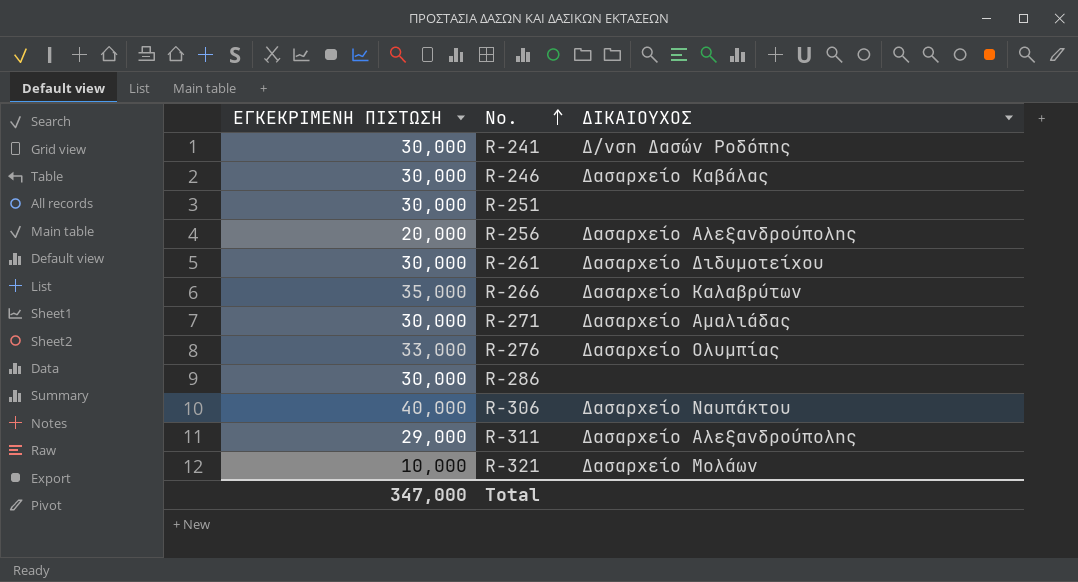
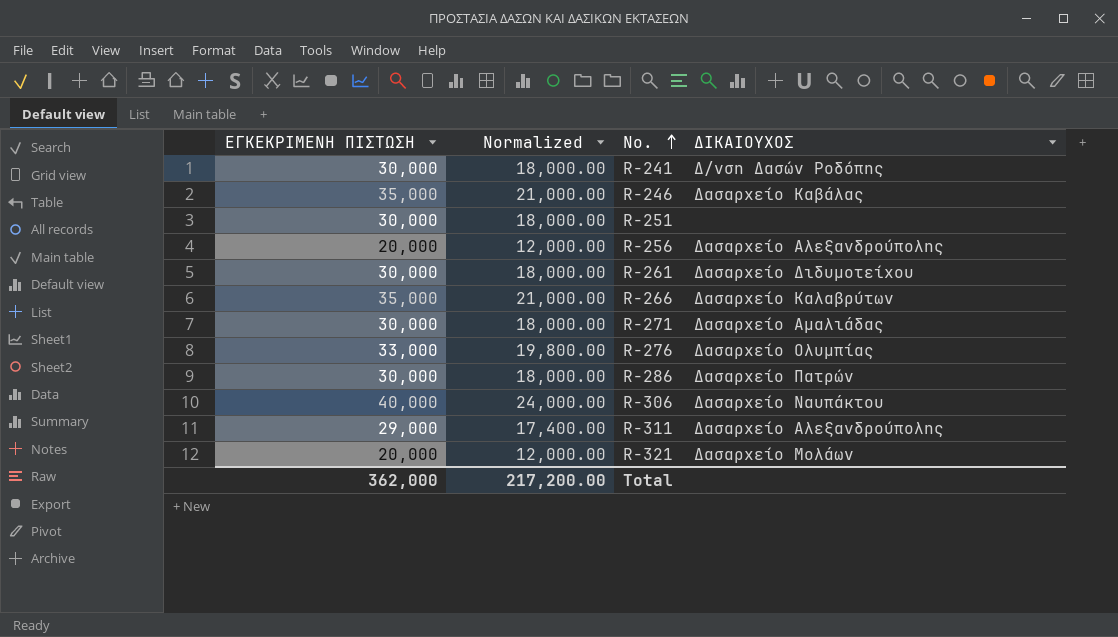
column Normalized | formula: none -> [ΕΓΚΕΚΡΙΜΕΝΗ ΠΙΣΤΩΣΗ] * 0.6
R-246 | ΕΓΚΕΚΡΙΜΕΝΗ ΠΙΣΤΩΣΗ: 30,000 -> 35,000
R-286 | ΔΙΚΑΙΟΥΧΟΣ: none -> Δασαρχείο Πατρών
R-321 | ΕΓΚΕΚΡΙΜΕΝΗ ΠΙΣΤΩΣΗ: 10,000 -> 20,000
Total | ΕΓΚΕΚΡΙΜΕΝΗ ΠΙΣΤΩΣΗ: 347,000 -> 362,000

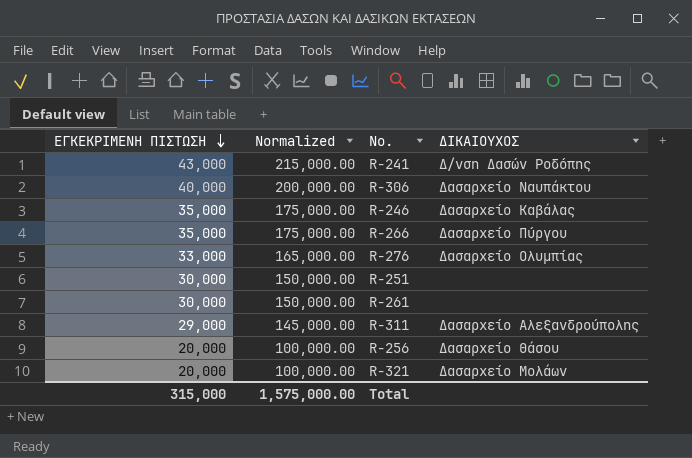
row order: No. ascending -> ΕΓΚΕΚΡΙΜΕΝΗ ΠΙΣΤΩΣΗ descending
column Normalized | formula: [ΕΓΚΕΚΡΙΜΕΝΗ ΠΙΣΤΩΣΗ] * 0.6 -> [ΕΓΚΕΚΡΙΜΕΝΗ ΠΙΣΤΩΣΗ] * 5
row R-271: 30,000 | 18,000.00 | Δασαρχείο Αμαλιάδας -> none
row R-286: 30,000 | 18,000.00 | Δασαρχείο Πατρών -> none
R-241 | ΕΓΚΕΚΡΙΜΕΝΗ ΠΙΣΤΩΣΗ: 30,000 -> 43,000
R-266 | ΔΙΚΑΙΟΥΧΟΣ: Δασαρχείο Καλαβρύτων -> Δασαρχείο Πύργου
R-261 | ΔΙΚΑΙΟΥΧΟΣ: Δασαρχείο Διδυμοτείχου -> none
R-256 | ΔΙΚΑΙΟΥΧΟΣ: Δασαρχείο Αλεξανδρούπολης -> Δασαρχείο Θάσου
Total | ΕΓΚΕΚΡΙΜΕΝΗ ΠΙΣΤΩΣΗ: 362,000 -> 315,000
Total | Normalized: 217,200.00 -> 1,575,000.00

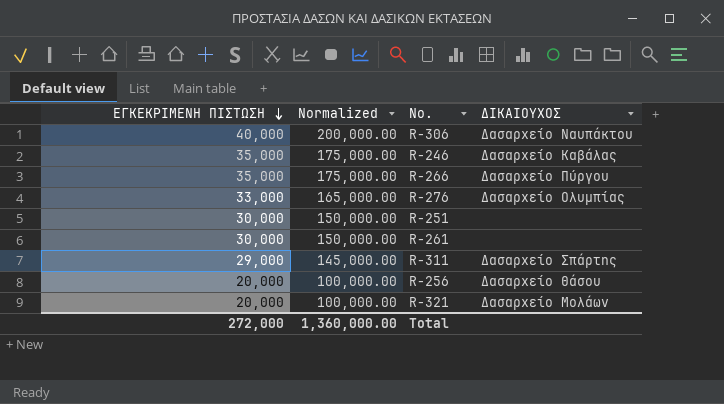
row R-241: 43,000 | 215,000.00 | Δ/νση Δασών Ροδόπης -> none
R-311 | ΔΙΚΑΙΟΥΧΟΣ: Δασαρχείο Αλεξανδρούπολης -> Δασαρχείο Σπάρτης
Total | ΕΓΚΕΚΡΙΜΕΝΗ ΠΙΣΤΩΣΗ: 315,000 -> 272,000
Total | Normalized: 1,575,000.00 -> 1,360,000.00

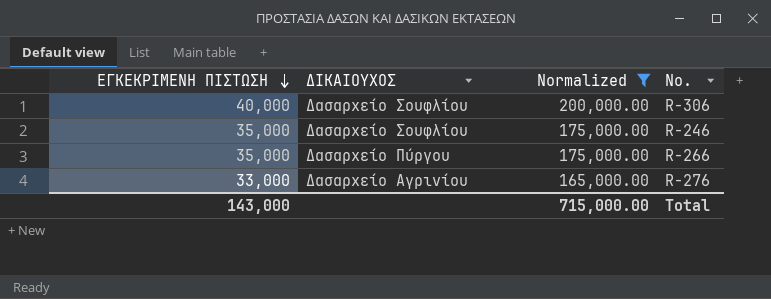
filter: none -> Normalized >= 165,000.00
column ΔΙΚΑΙΟΥΧΟΣ | position: 4 -> 2
R-306 | ΔΙΚΑΙΟΥΧΟΣ: Δασαρχείο Ναυπάκτου -> Δασαρχείο Σουφλίου
R-246 | ΔΙΚΑΙΟΥΧΟΣ: Δασαρχείο Καβάλας -> Δασαρχείο Σουφλίου
R-276 | ΔΙΚΑΙΟΥΧΟΣ: Δασαρχείο Ολυμπίας -> Δασαρχείο Αγρινίου
Total | ΕΓΚΕΚΡΙΜΕΝΗ ΠΙΣΤΩΣΗ: 272,000 -> 143,000
Total | Normalized: 1,360,000.00 -> 715,000.00

